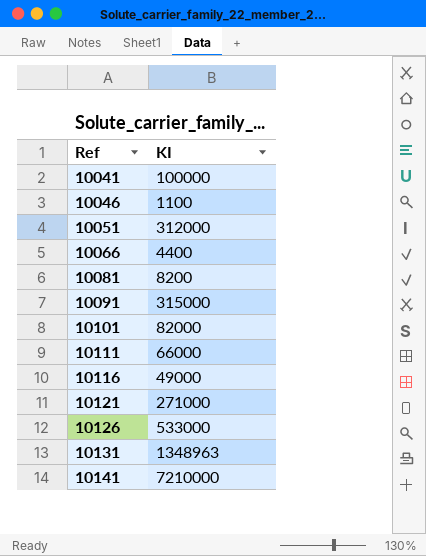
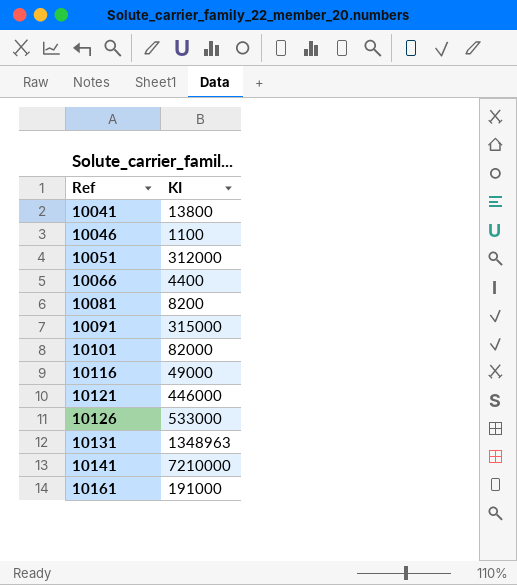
row 10111: 66000 -> none
10041 | KI: 100000 -> 13800
10121 | KI: 271000 -> 446000
row 10161: none -> 191000

